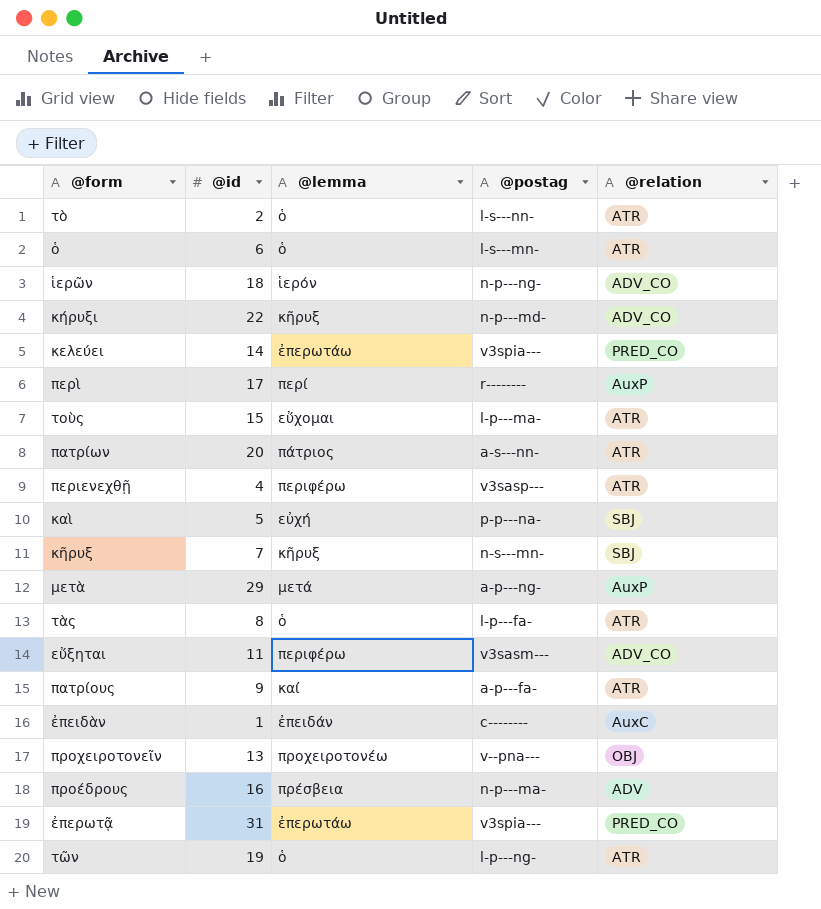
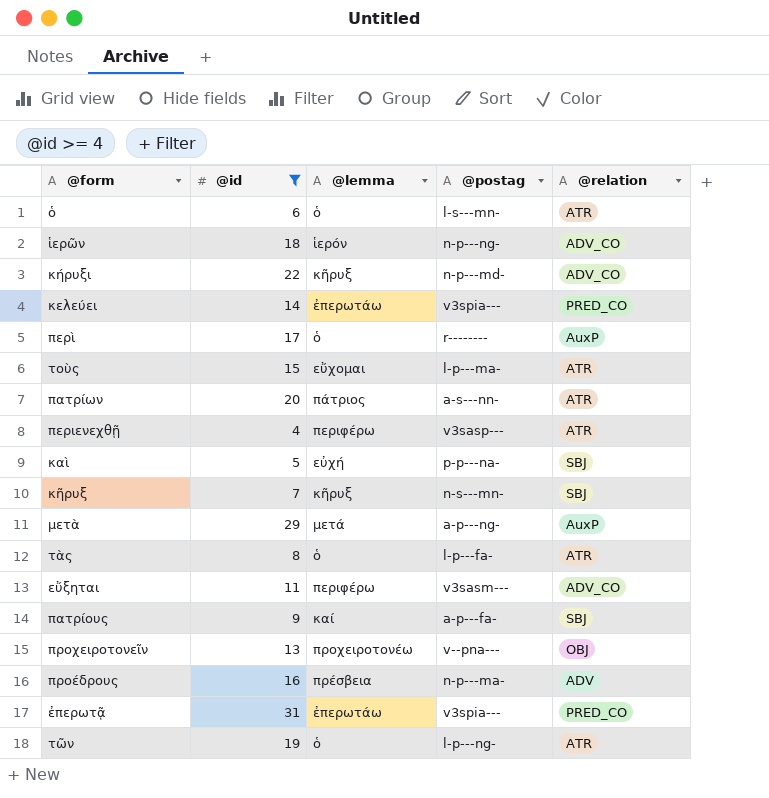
filter: none -> @id >= 4
περὶ | @lemma: περί -> ὁ
πατρίους | @relation: ATR -> SBJ

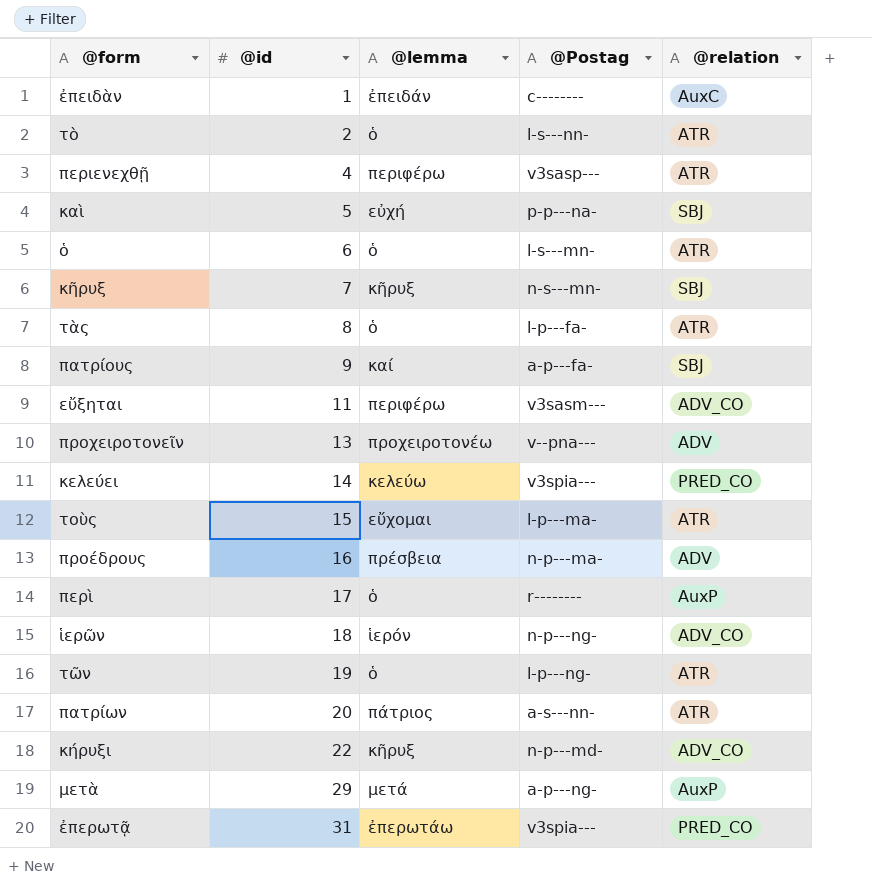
filter: @id >= 4 -> none
row order: none -> @id ascending
column name: @postag -> @Postag
προχειροτονεῖν | @relation: OBJ -> ADV
κελεύει | @lemma: ἐπερωτάω -> κελεύω

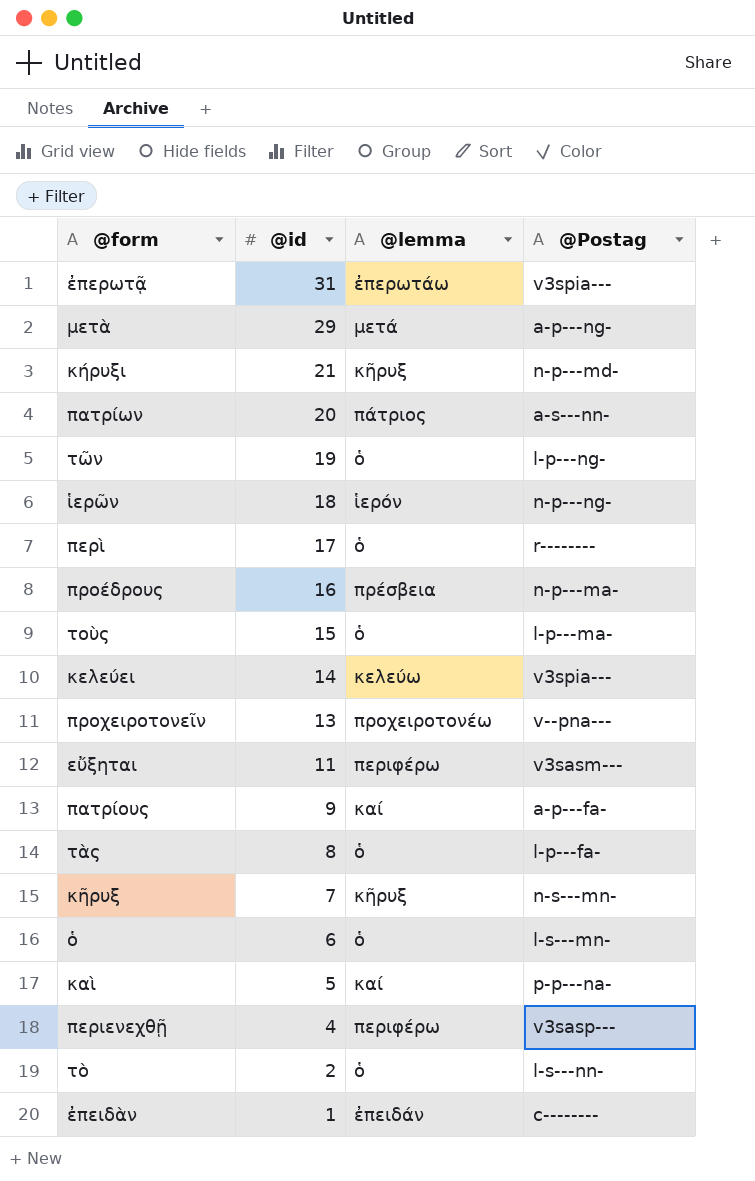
row order: @id ascending -> @id descending
column @relation | position: 5 -> none
κήρυξι | @id: 22 -> 21
τοὺς | @lemma: εὔχομαι -> ὁ
καὶ | @lemma: εὐχή -> καί

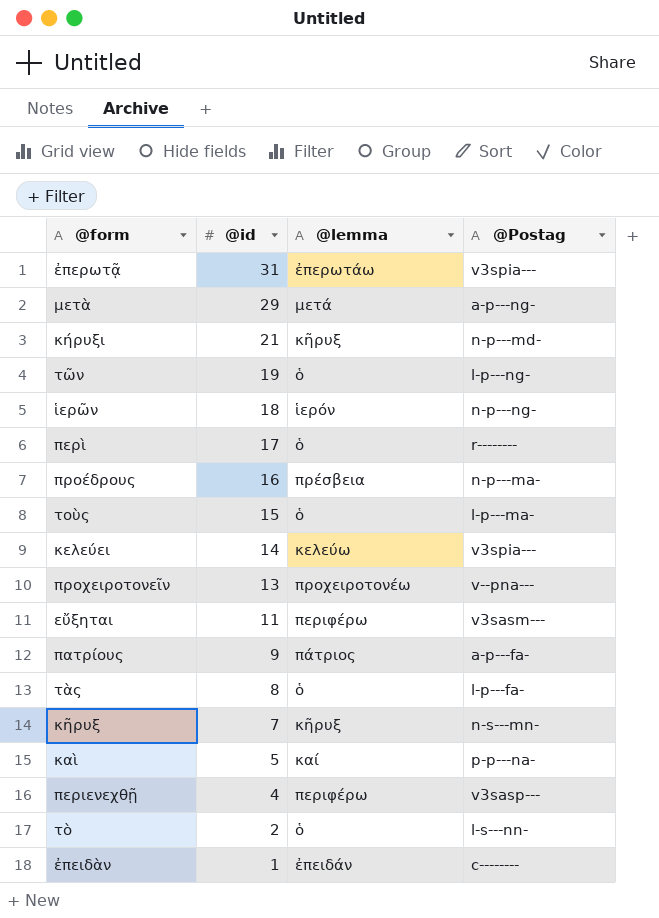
row πατρίων: 20 | πάτριος | a-s---nn- -> none
row ὁ: 6 | ὁ | l-s---mn- -> none
πατρίους | @lemma: καί -> πάτριος

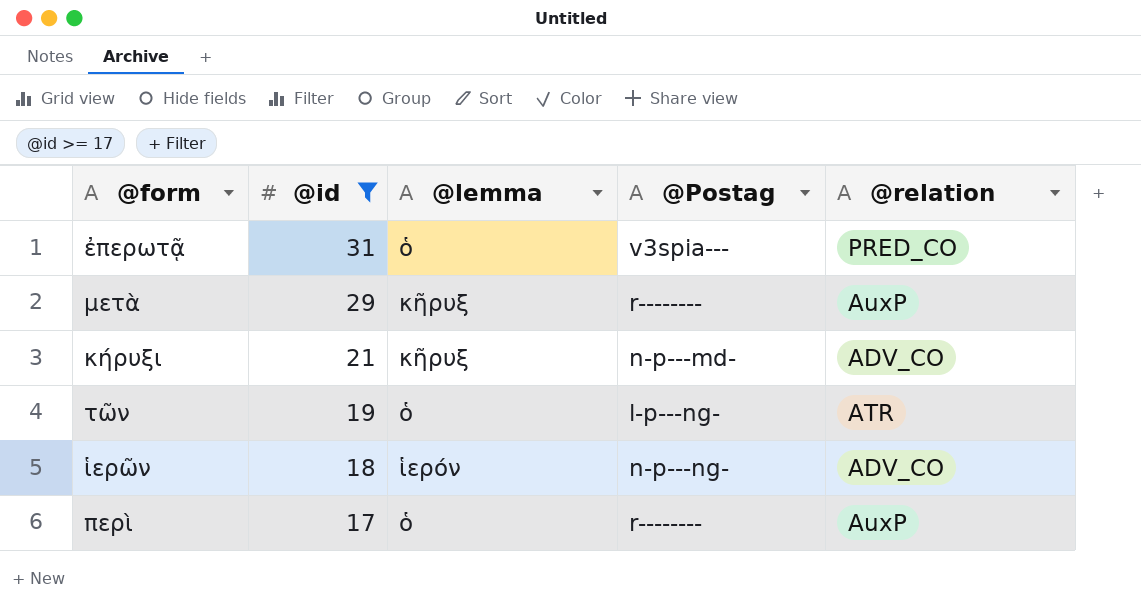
filter: none -> @id >= 17
column @relation | position: none -> 5
ἐπερωτᾷ | @lemma: ἐπερωτάω -> ὁ
μετὰ | @lemma: μετά -> κῆρυξ
μετὰ | @Postag: a-p---ng- -> r--------

